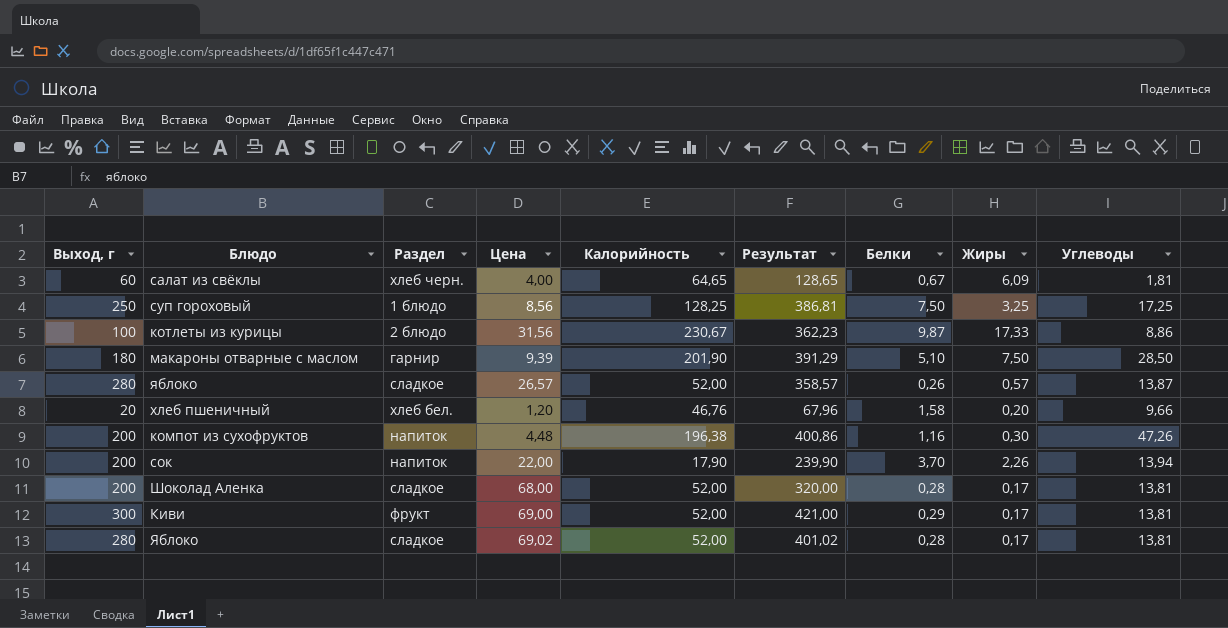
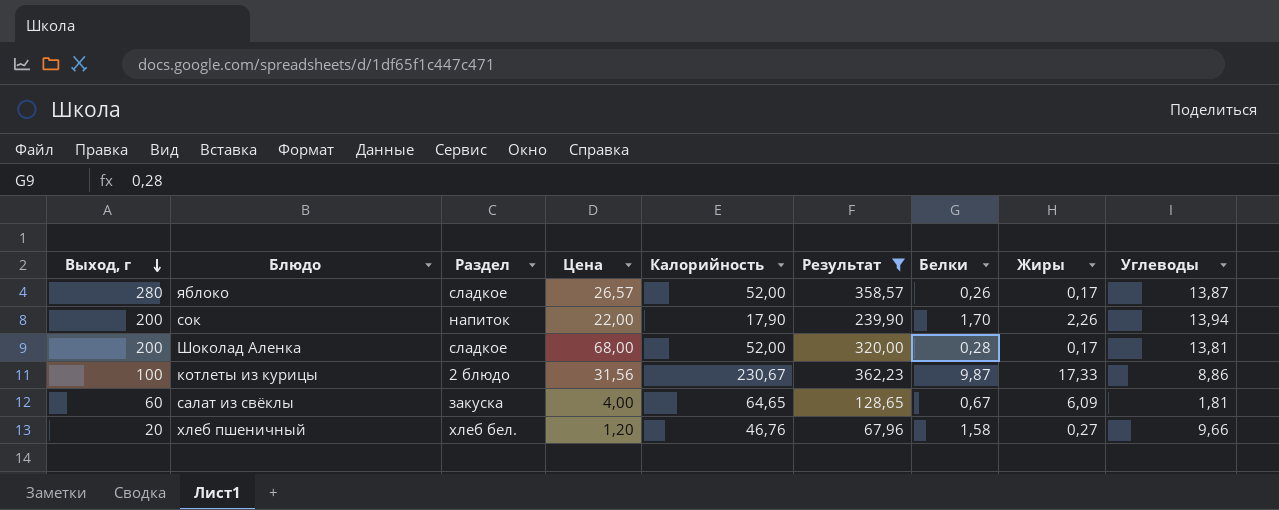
filter: none -> Результат <= 362,23
row order: none -> Выход, г descending
яблоко | Жиры: 0,57 -> 0,17
сок | Белки: 3,70 -> 1,70
салат из свёклы | Раздел: хлеб черн. -> закуска
хлеб пшеничный | Жиры: 0,20 -> 0,27

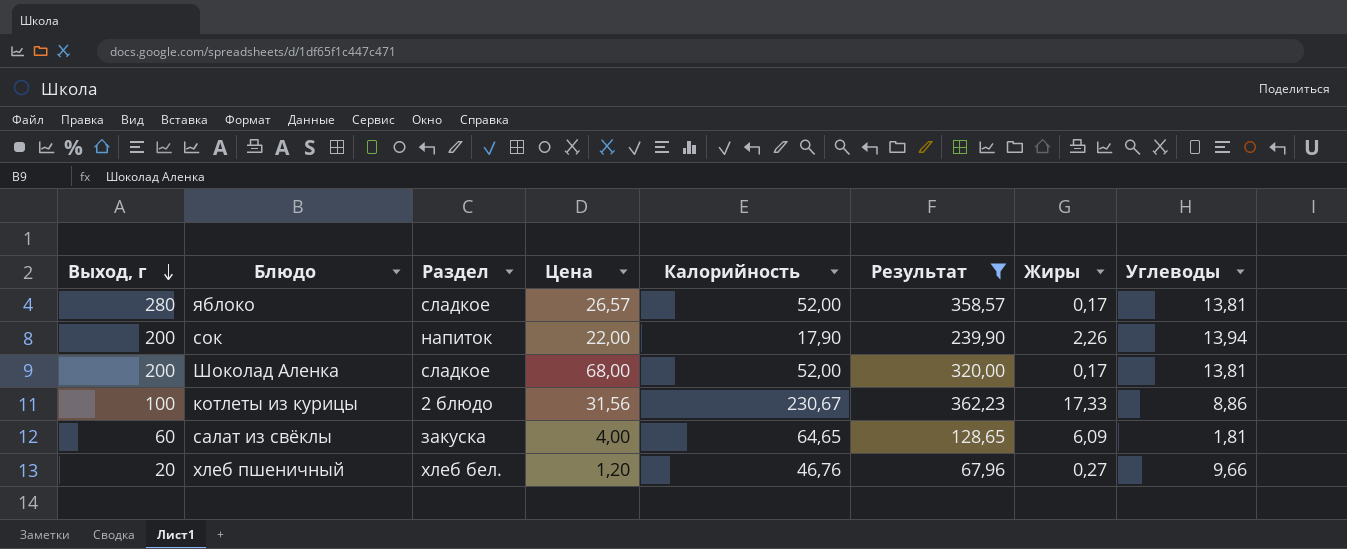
column Белки | position: 7 -> none
яблоко | Углеводы: 13,87 -> 13,81

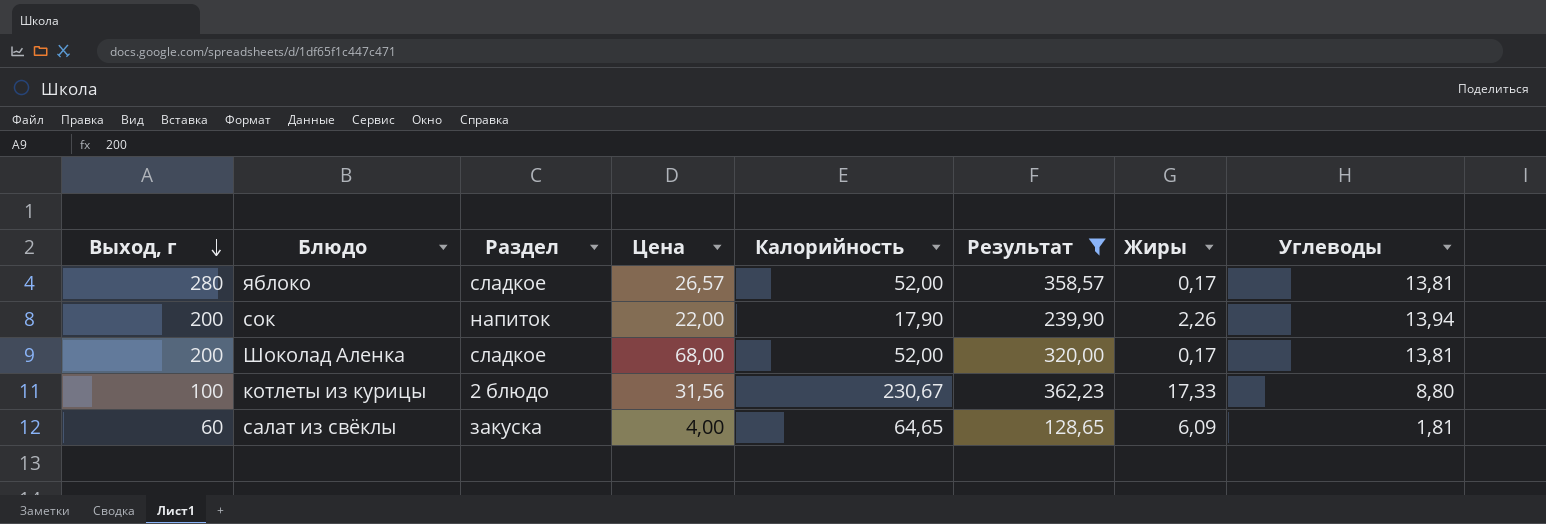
row хлеб пшеничный: 20 | хлеб бел. | 1,20 | 46,76 | 67,96 | 0,27 | 9,66 -> none
котлеты из курицы | Углеводы: 8,86 -> 8,80

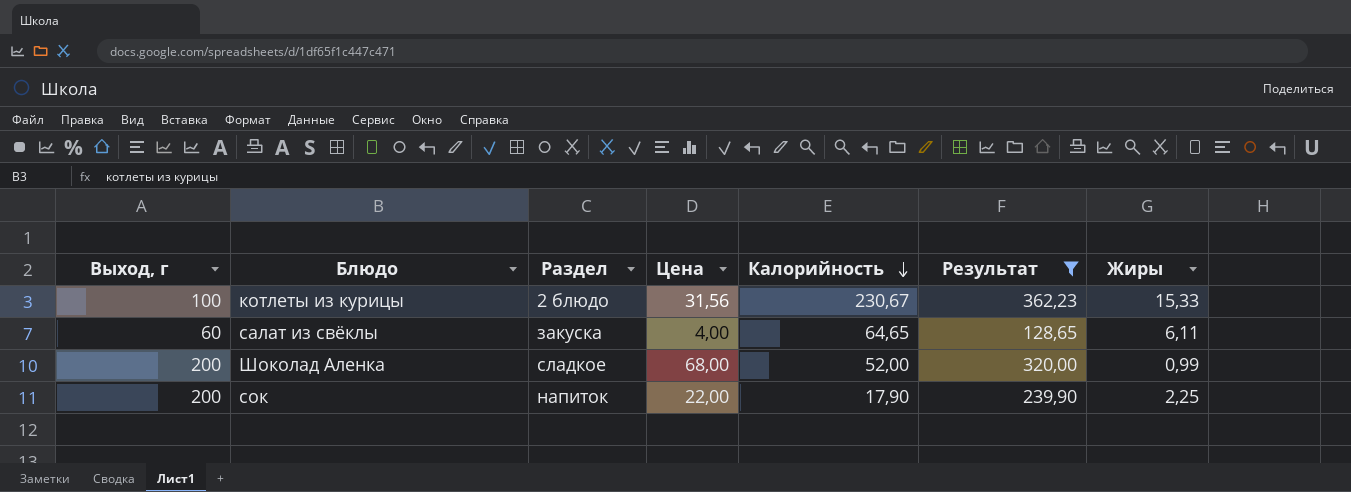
row order: Выход, г descending -> Калорийность descending
column Углеводы | position: 8 -> none
row яблоко: 280 | сладкое | 26,57 | 52,00 | 358,57 | 0,17 | 13,81 -> none
котлеты из курицы | Жиры: 17,33 -> 15,33
салат из свёклы | Жиры: 6,09 -> 6,11
Шоколад Аленка | Жиры: 0,17 -> 0,99
сок | Жиры: 2,26 -> 2,25

